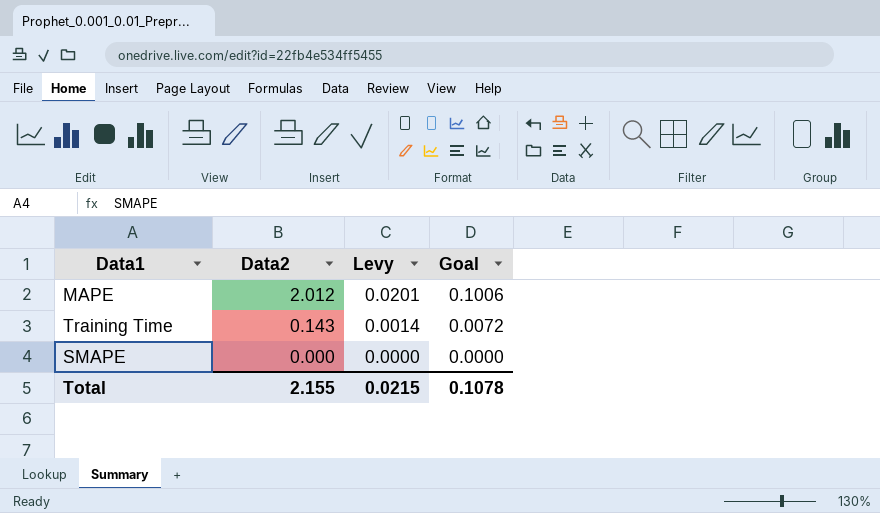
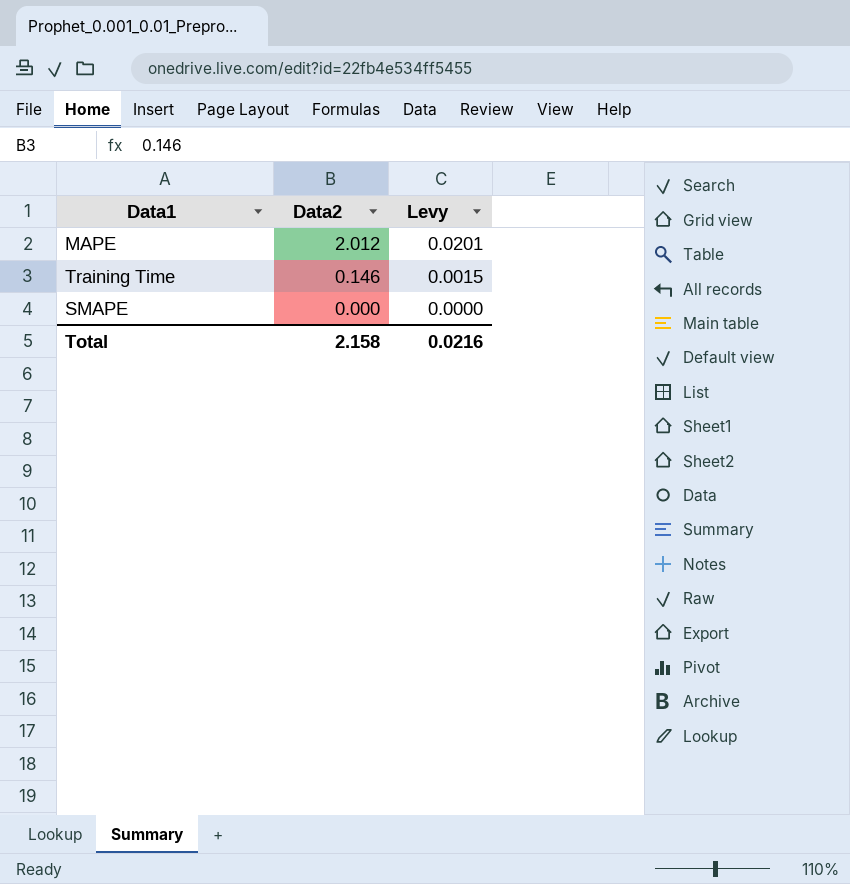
column Goal | formula: [Data2] * 0.05 -> none
Training Time | Data2: 0.143 -> 0.146
Training Time | Levy: 0.0014 -> 0.0015
Total | Data2: 2.155 -> 2.158
Total | Levy: 0.0215 -> 0.0216

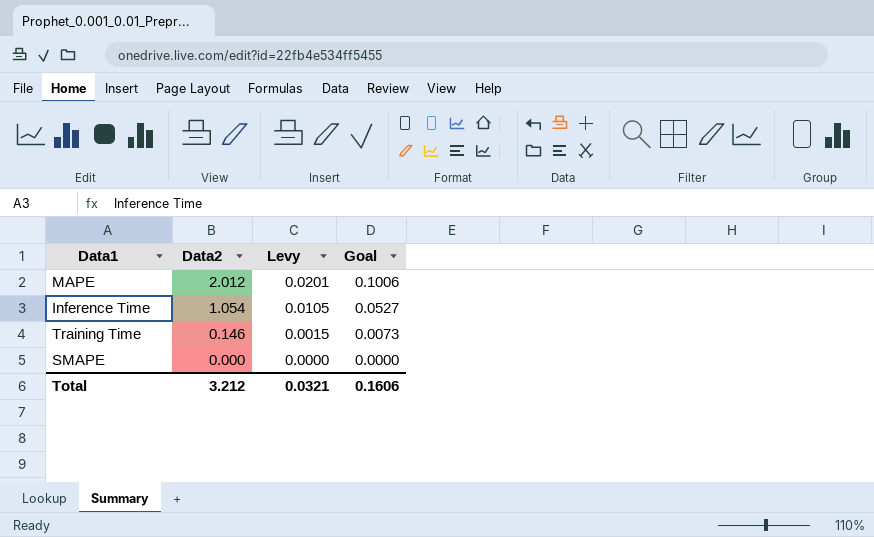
column Goal | formula: none -> [Data2] * 0.05
row Inference Time: none -> 1.054 | 0.0105 | 0.0527
Total | Data2: 2.158 -> 3.212
Total | Levy: 0.0216 -> 0.0321

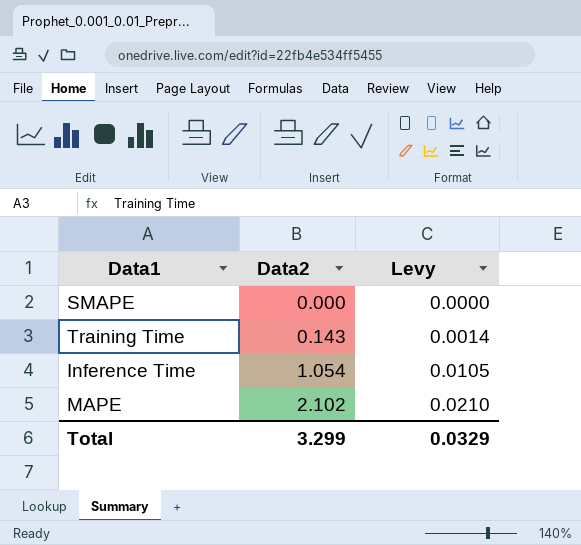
row order: Data2 descending -> Data2 ascending
column Goal | formula: [Data2] * 0.05 -> none
Training Time | Data2: 0.146 -> 0.143
Training Time | Levy: 0.0015 -> 0.0014
MAPE | Data2: 2.012 -> 2.102
MAPE | Levy: 0.0201 -> 0.0210
Total | Data2: 3.212 -> 3.299
Total | Levy: 0.0321 -> 0.0329

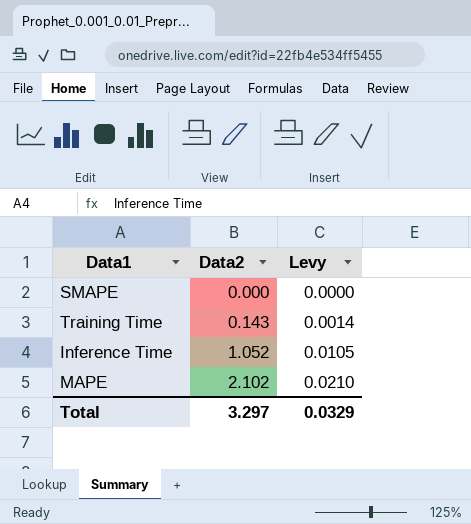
Inference Time | Data2: 1.054 -> 1.052
Total | Data2: 3.299 -> 3.297

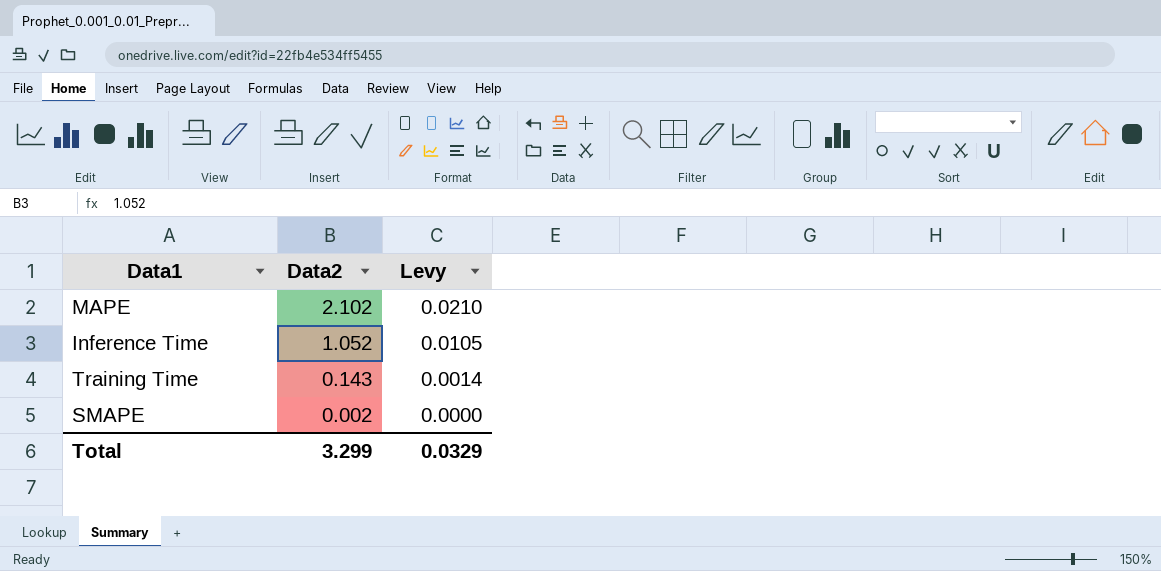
row order: Data2 ascending -> Data2 descending
SMAPE | Data2: 0.000 -> 0.002
Total | Data2: 3.297 -> 3.299

